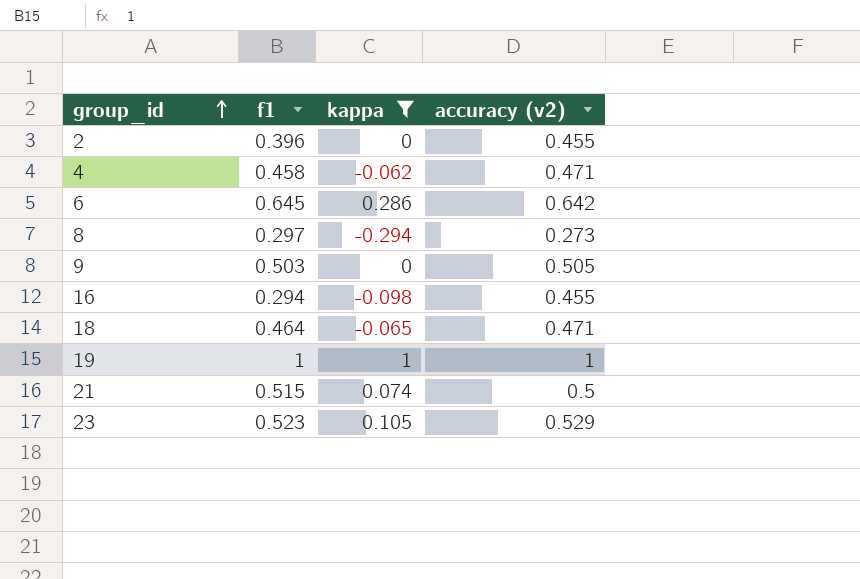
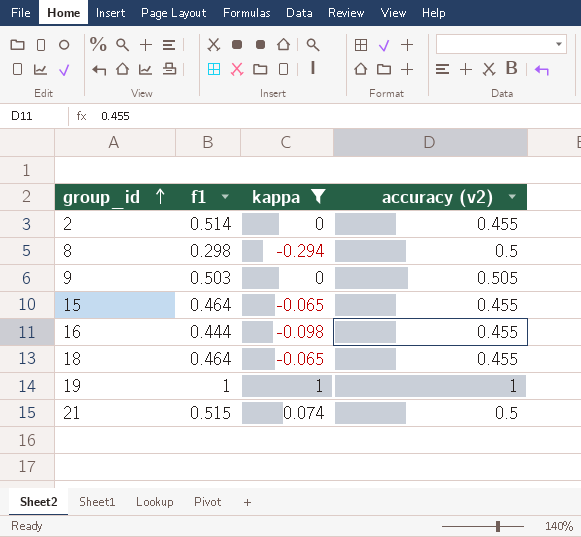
row 4: 0.458 | -0.062 | 0.471 -> none
row 6: 0.645 | 0.286 | 0.642 -> none
row 23: 0.523 | 0.105 | 0.529 -> none
2 | f1: 0.396 -> 0.514
8 | f1: 0.297 -> 0.298
8 | accuracy (v2): 0.273 -> 0.5
row 15: none -> 0.464 | -0.065 | 0.455
16 | f1: 0.294 -> 0.444
18 | accuracy (v2): 0.471 -> 0.455

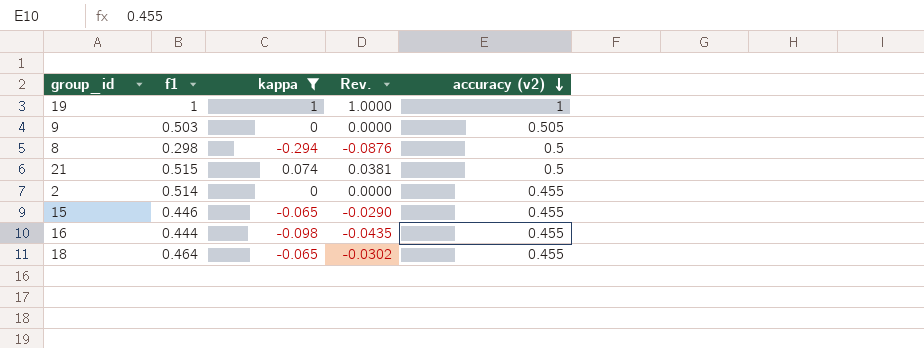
row order: group_id ascending -> accuracy (v2) descending
column Rev. | formula: none -> [f1] * [kappa]
15 | f1: 0.464 -> 0.446

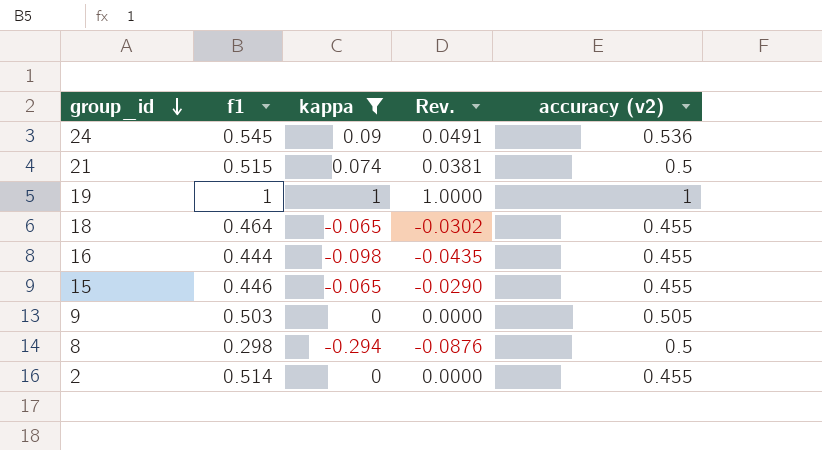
row order: accuracy (v2) descending -> group_id descending
row 24: none -> 0.545 | 0.09 | 0.0491 | 0.536

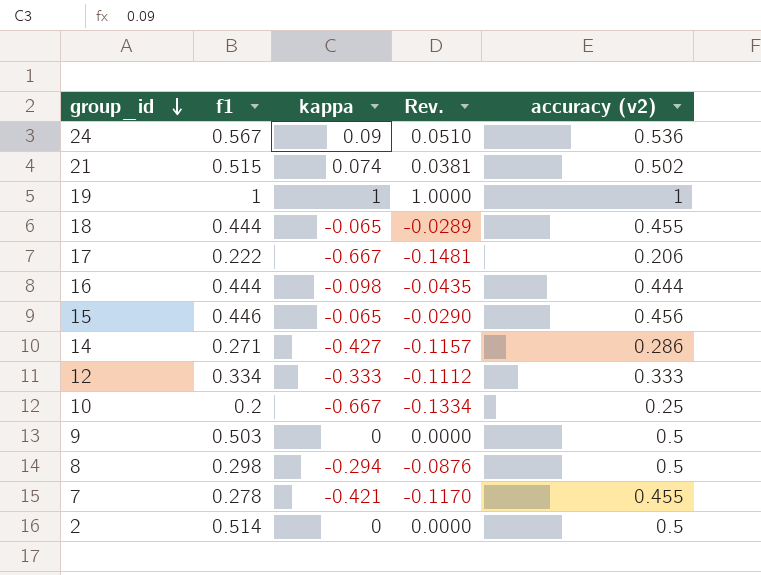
filter: kappa >= -0.294 -> none
24 | f1: 0.545 -> 0.567
24 | Rev.: 0.0491 -> 0.0510
21 | accuracy (v2): 0.5 -> 0.502
18 | f1: 0.464 -> 0.444
18 | Rev.: -0.0302 -> -0.0289
16 | accuracy (v2): 0.455 -> 0.444
15 | accuracy (v2): 0.455 -> 0.456
9 | accuracy (v2): 0.505 -> 0.5
2 | accuracy (v2): 0.455 -> 0.5

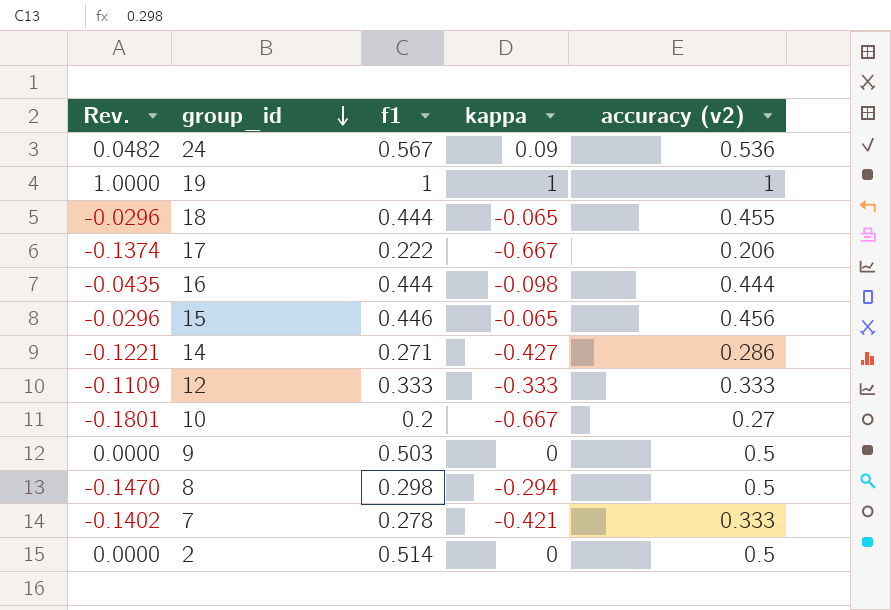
column Rev. | formula: [f1] * [kappa] -> [kappa] * [accuracy (v2)]
column Rev. | position: 4 -> 1
row 21: 0.515 | 0.074 | 0.0381 | 0.502 -> none
12 | f1: 0.334 -> 0.333
10 | accuracy (v2): 0.25 -> 0.27
7 | accuracy (v2): 0.455 -> 0.333

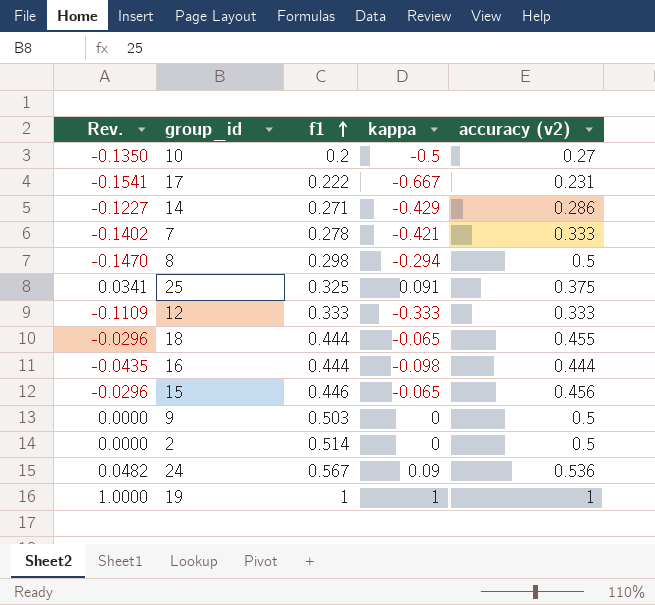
row order: group_id descending -> f1 ascending
10 | Rev.: -0.1801 -> -0.1350
10 | kappa: -0.667 -> -0.5
17 | Rev.: -0.1374 -> -0.1541
17 | accuracy (v2): 0.206 -> 0.231
14 | Rev.: -0.1221 -> -0.1227
14 | kappa: -0.427 -> -0.429
row 25: none -> 0.0341 | 0.325 | 0.091 | 0.375

